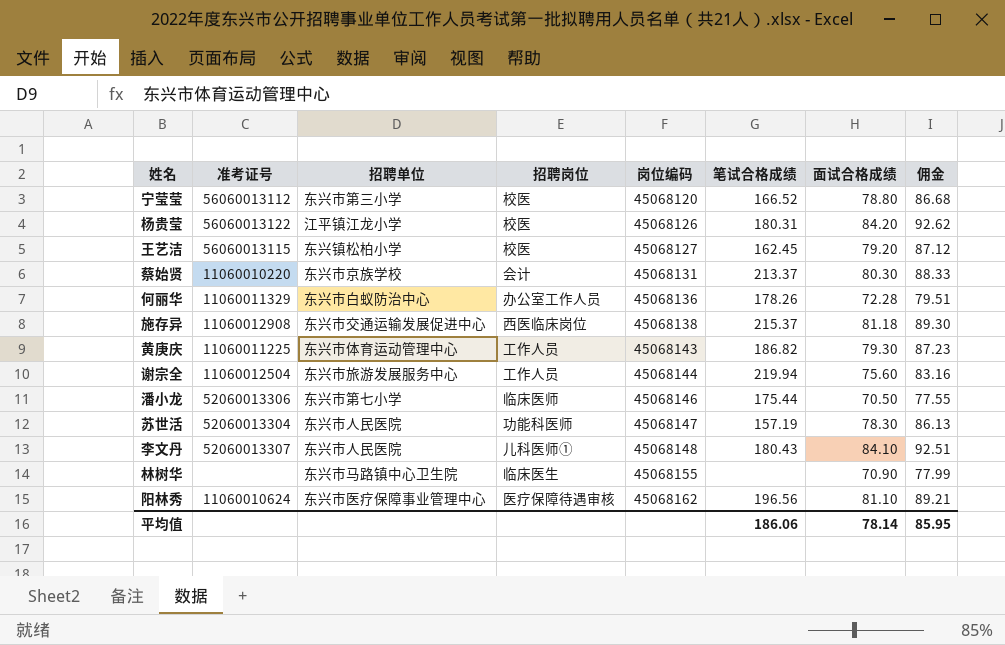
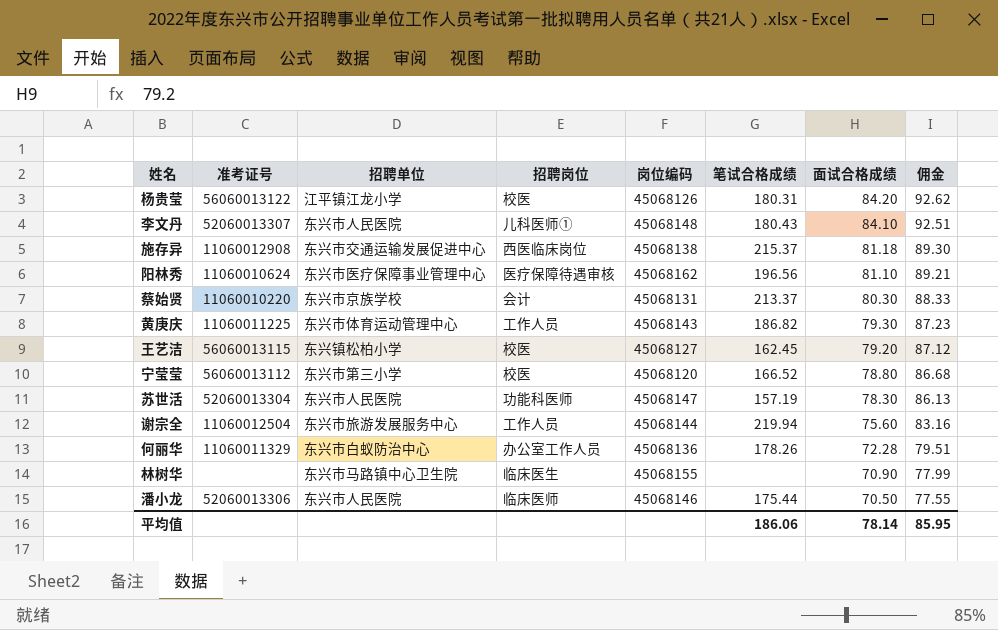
row order: 岗位编码 ascending -> 面试合格成绩 descending
潘小龙 | 招聘单位: 东兴市第七小学 -> 东兴市人民医院

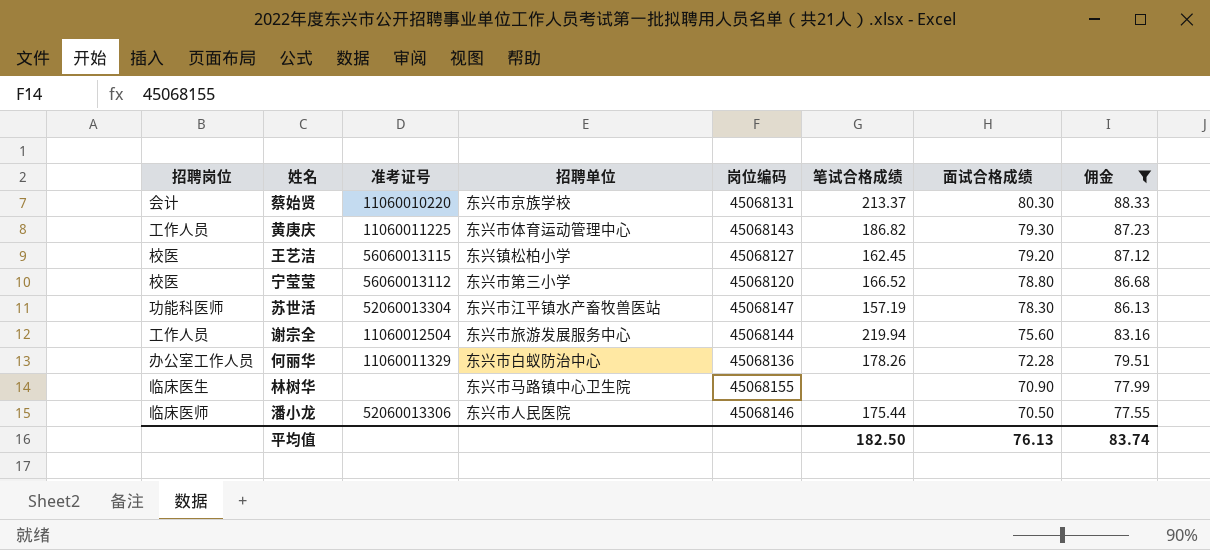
filter: none -> 佣金 <= 88.33
column 招聘岗位 | position: 4 -> 1
苏世活 | 招聘单位: 东兴市人民医院 -> 东兴市江平镇水产畜牧兽医站
平均值 | 笔试合格成绩: 186.06 -> 182.50
平均值 | 面试合格成绩: 78.14 -> 76.13
平均值 | 佣金: 85.95 -> 83.74

